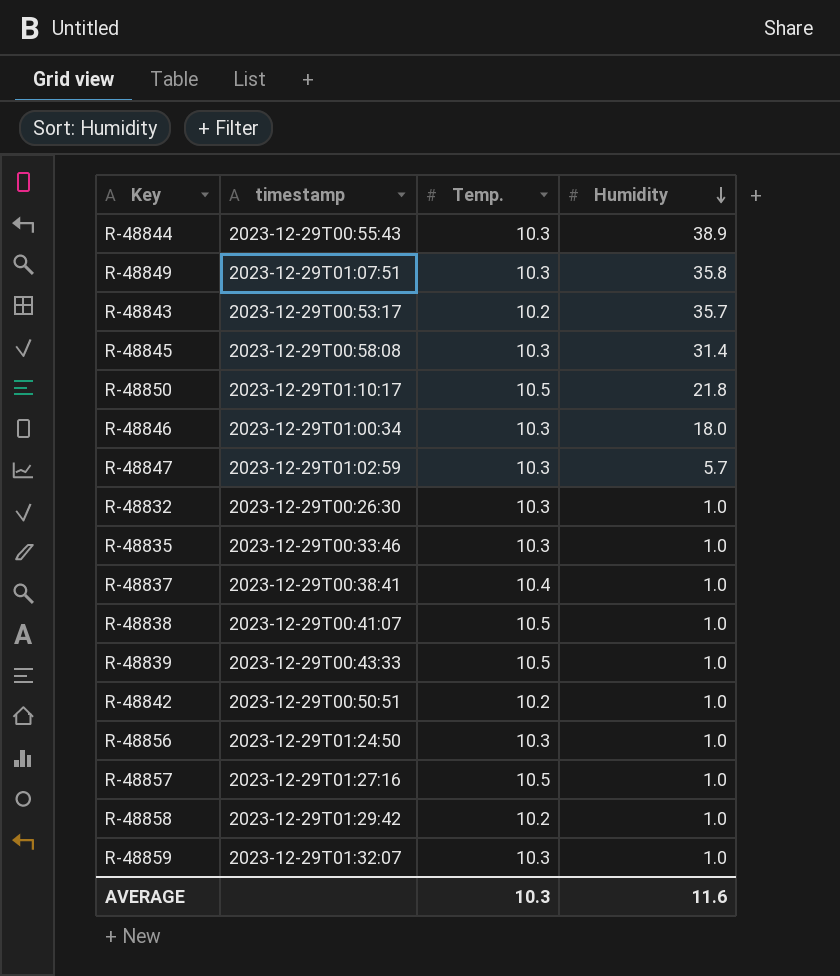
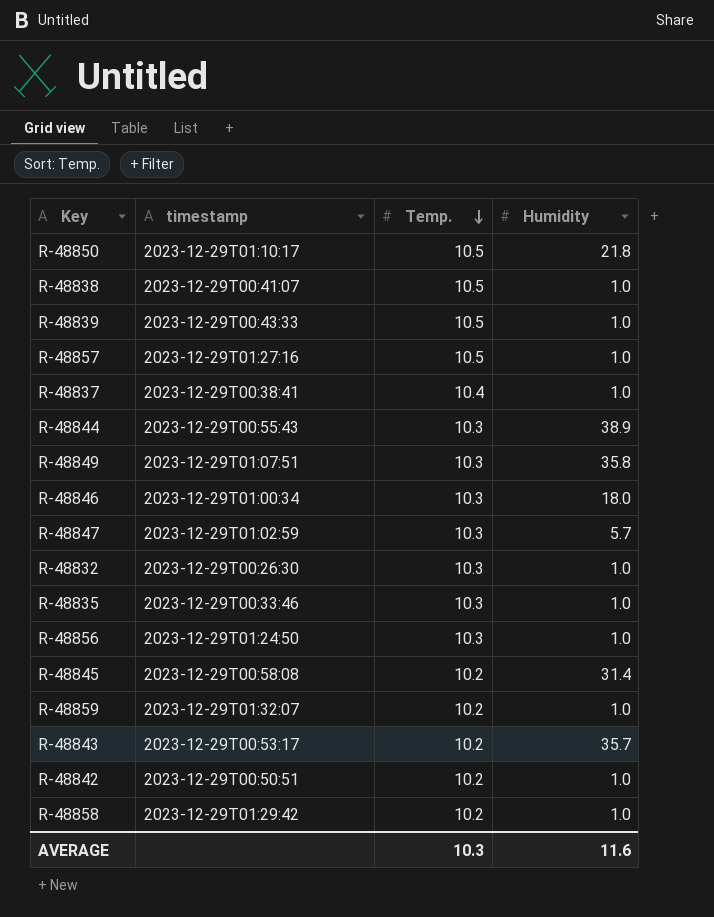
row order: Humidity descending -> Temp. descending
R-48845 | Temp.: 10.3 -> 10.2
R-48859 | Temp.: 10.3 -> 10.2

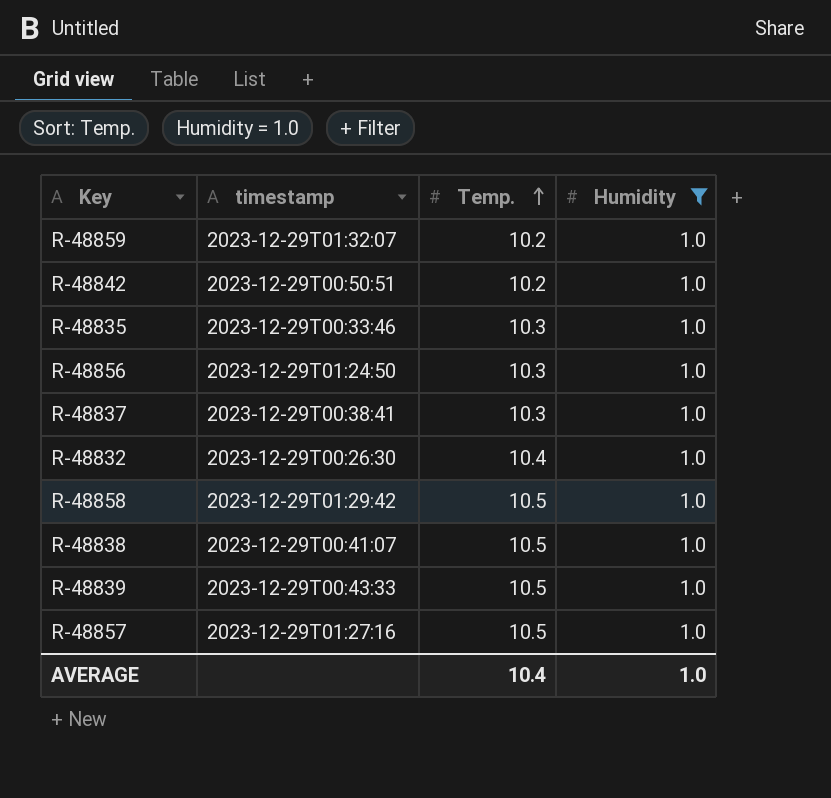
filter: none -> Humidity = 1.0
row order: Temp. descending -> Temp. ascending
R-48837 | Temp.: 10.4 -> 10.3
R-48832 | Temp.: 10.3 -> 10.4
R-48858 | Temp.: 10.2 -> 10.5
AVERAGE | Temp.: 10.3 -> 10.4
AVERAGE | Humidity: 11.6 -> 1.0

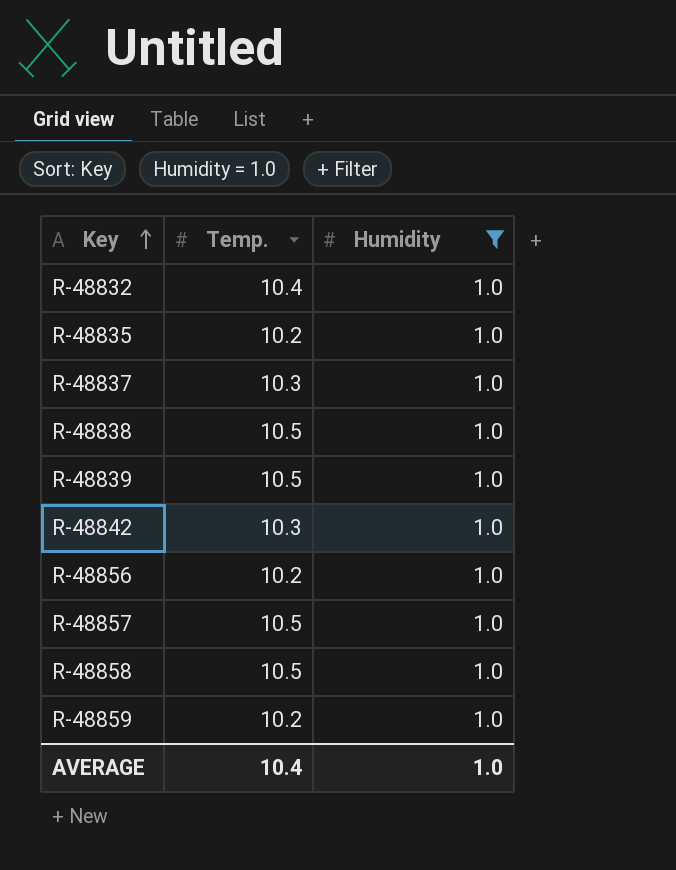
row order: Temp. ascending -> Key ascending
column timestamp | position: 2 -> none
R-48835 | Temp.: 10.3 -> 10.2
R-48842 | Temp.: 10.2 -> 10.3
R-48856 | Temp.: 10.3 -> 10.2

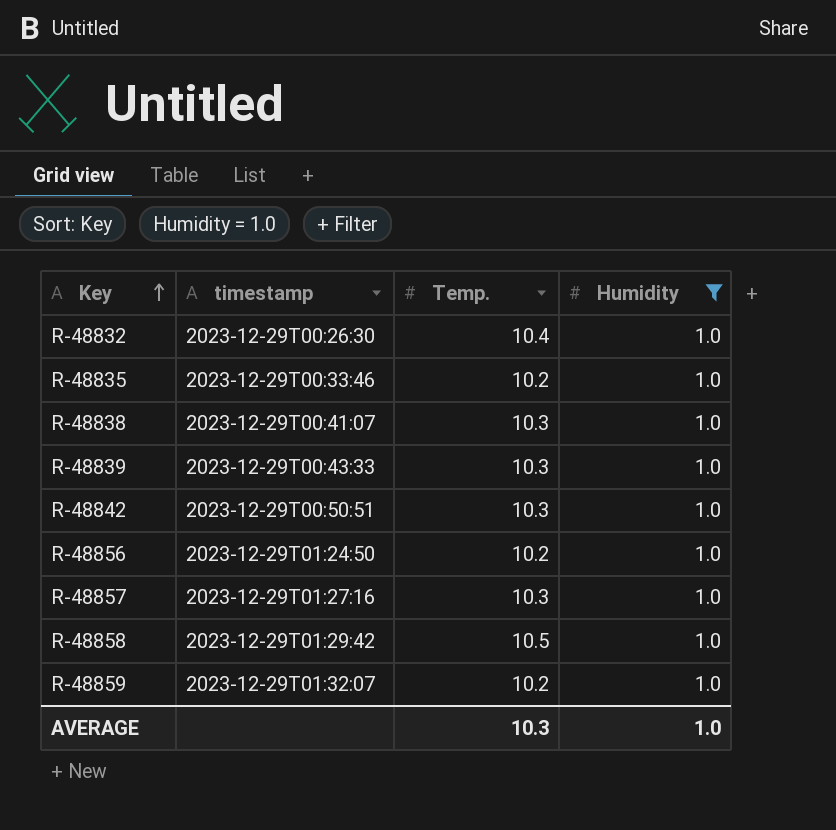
column timestamp | position: none -> 2
row R-48837: 10.3 | 1.0 -> none
R-48838 | Temp.: 10.5 -> 10.3
R-48839 | Temp.: 10.5 -> 10.3
R-48857 | Temp.: 10.5 -> 10.3
AVERAGE | Temp.: 10.4 -> 10.3

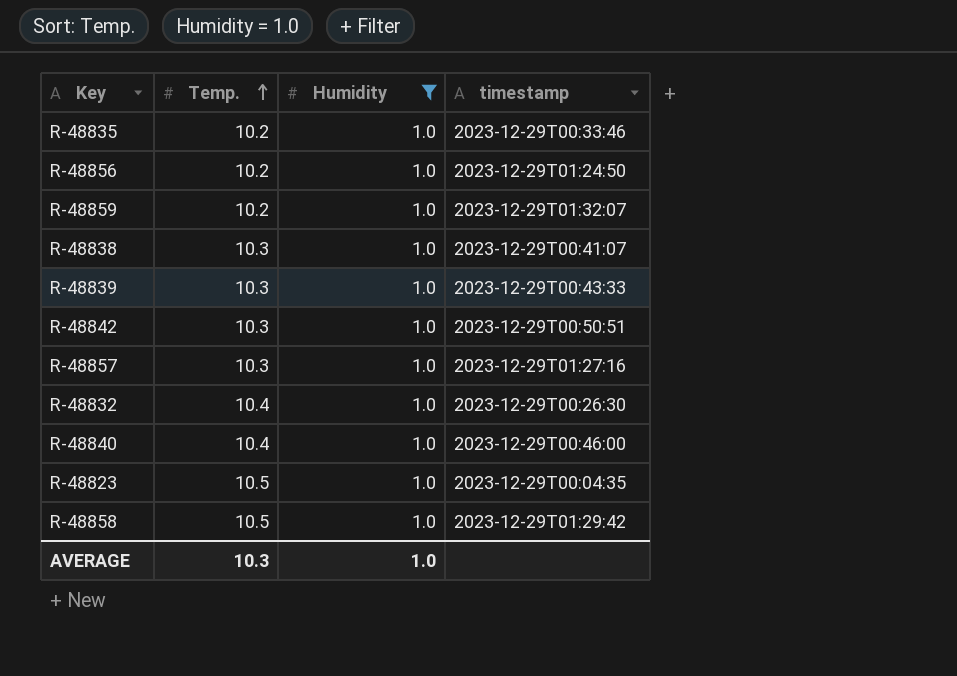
row order: Key ascending -> Temp. ascending
column timestamp | position: 2 -> 4
row R-48840: none -> 10.4 | 1.0 | 2023-12-29T00:46:00
row R-48823: none -> 10.5 | 1.0 | 2023-12-29T00:04:35

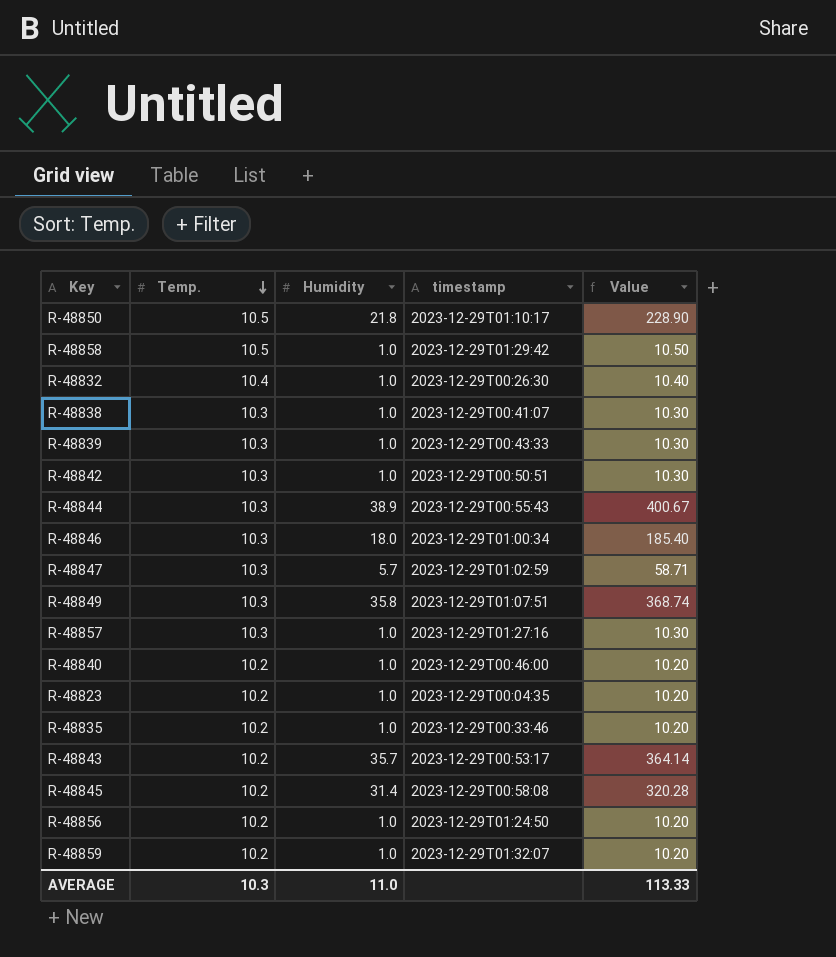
filter: Humidity = 1.0 -> none
row order: Temp. ascending -> Temp. descending
column Value | formula: none -> [Temp.] * [Humidity]
R-48840 | Temp.: 10.4 -> 10.2
R-48823 | Temp.: 10.5 -> 10.2
AVERAGE | Humidity: 1.0 -> 11.0

